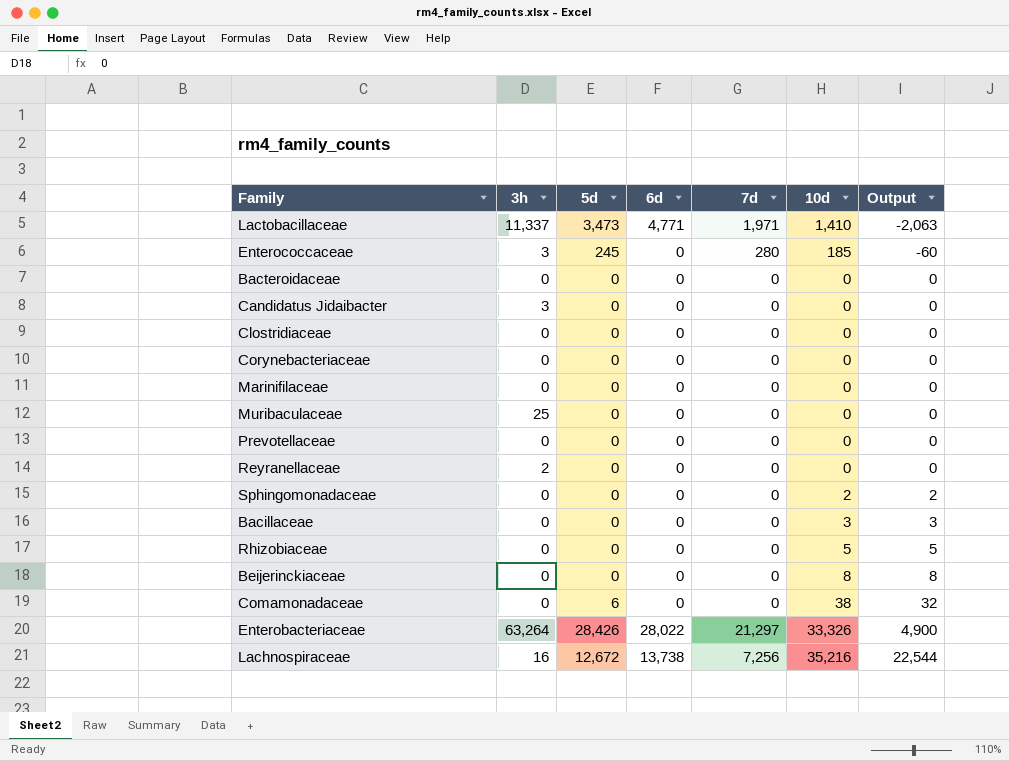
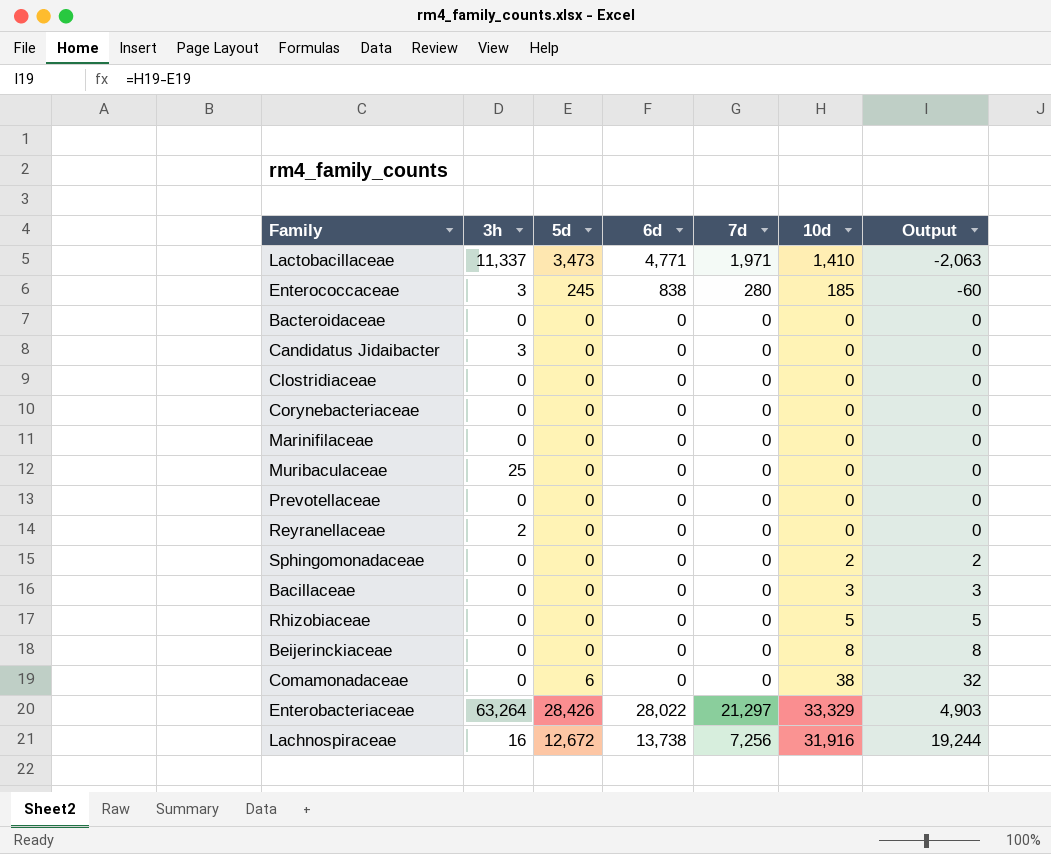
Enterococcaceae | 6d: 0 -> 838
Enterobacteriaceae | 10d: 33,326 -> 33,329
Enterobacteriaceae | Output: 4,900 -> 4,903
Lachnospiraceae | 10d: 35,216 -> 31,916
Lachnospiraceae | Output: 22,544 -> 19,244

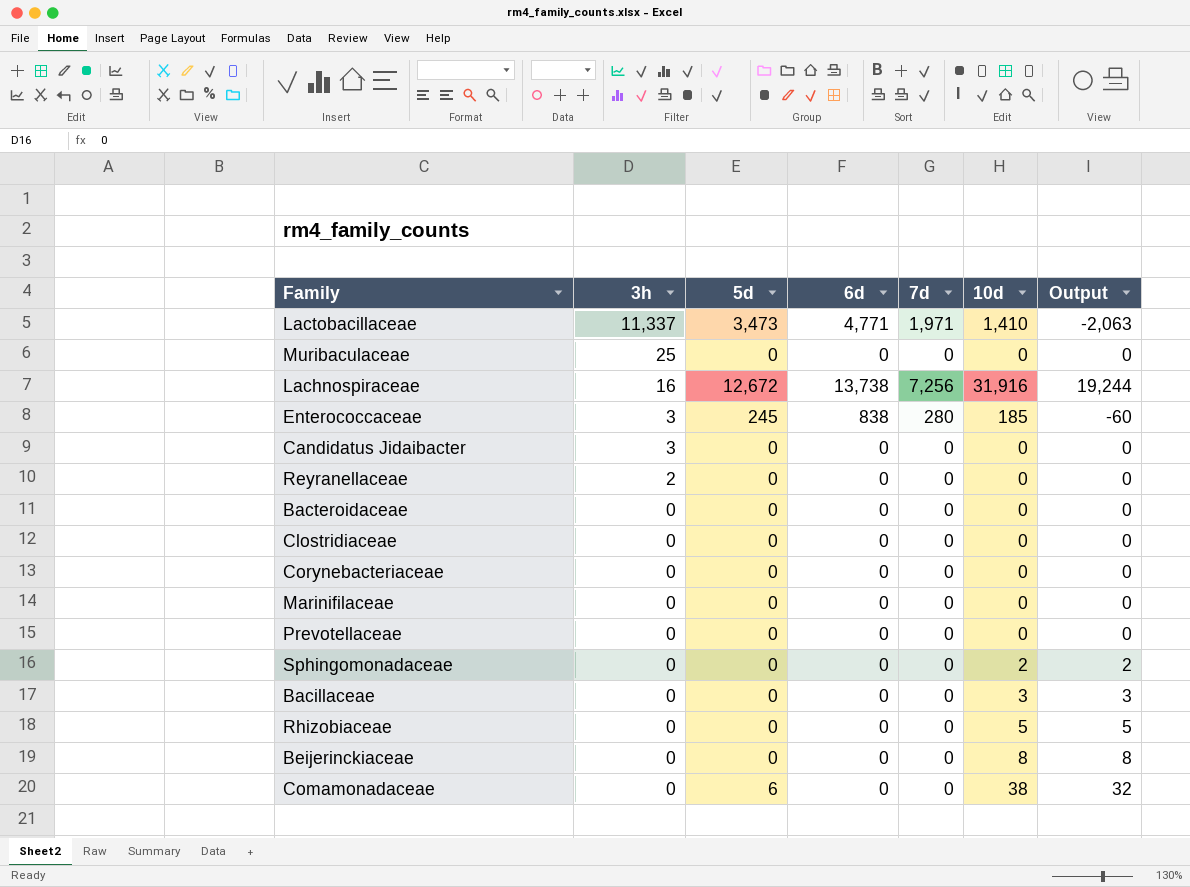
row order: Output ascending -> 3h descending
row Enterobacteriaceae: 63,264 | 28,426 | 28,022 | 21,297 | 33,329 | 4,903 -> none

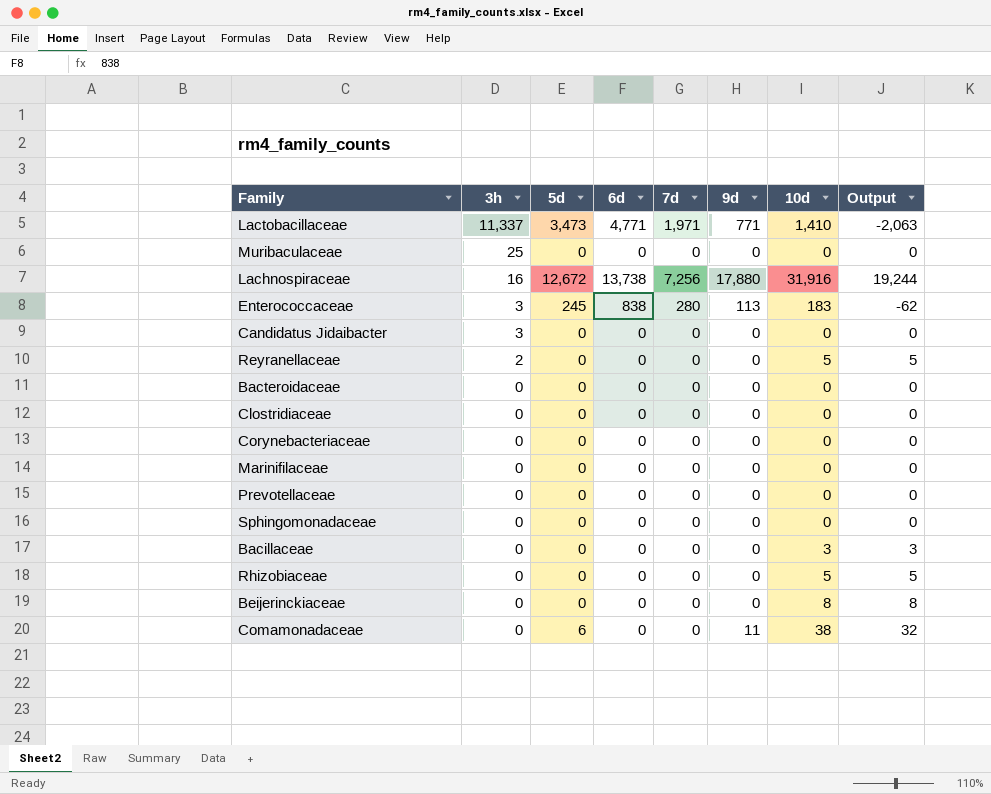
column 9d | position: none -> 6
Enterococcaceae | 10d: 185 -> 183
Enterococcaceae | Output: -60 -> -62
Reyranellaceae | 10d: 0 -> 5
Reyranellaceae | Output: 0 -> 5
Sphingomonadaceae | 10d: 2 -> 0
Sphingomonadaceae | Output: 2 -> 0

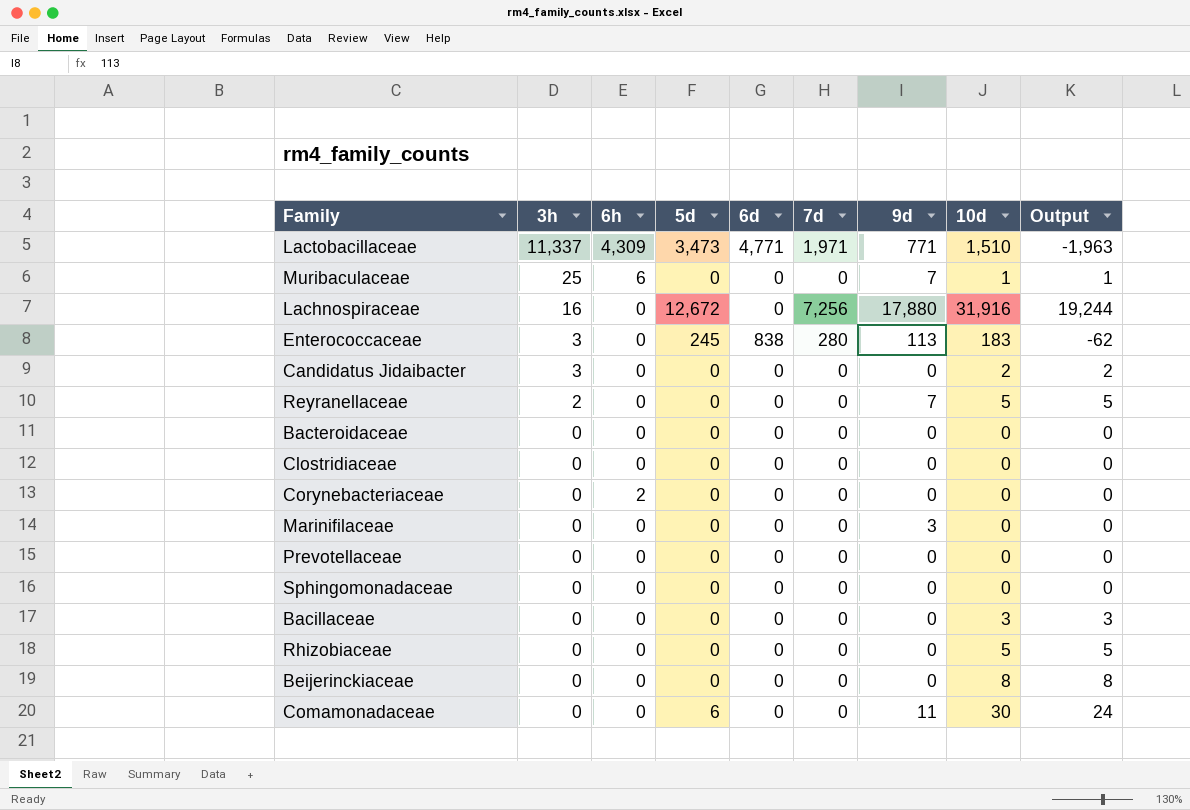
column 6h | position: none -> 3
Lactobacillaceae | 10d: 1,410 -> 1,510
Lactobacillaceae | Output: -2,063 -> -1,963
Muribaculaceae | 9d: 0 -> 7
Muribaculaceae | 10d: 0 -> 1
Muribaculaceae | Output: 0 -> 1
Lachnospiraceae | 6d: 13,738 -> 0
Candidatus Jidaibacter | 10d: 0 -> 2
Candidatus Jidaibacter | Output: 0 -> 2
Reyranellaceae | 9d: 0 -> 7
Marinifilaceae | 9d: 0 -> 3
Comamonadaceae | 10d: 38 -> 30
Comamonadaceae | Output: 32 -> 24

